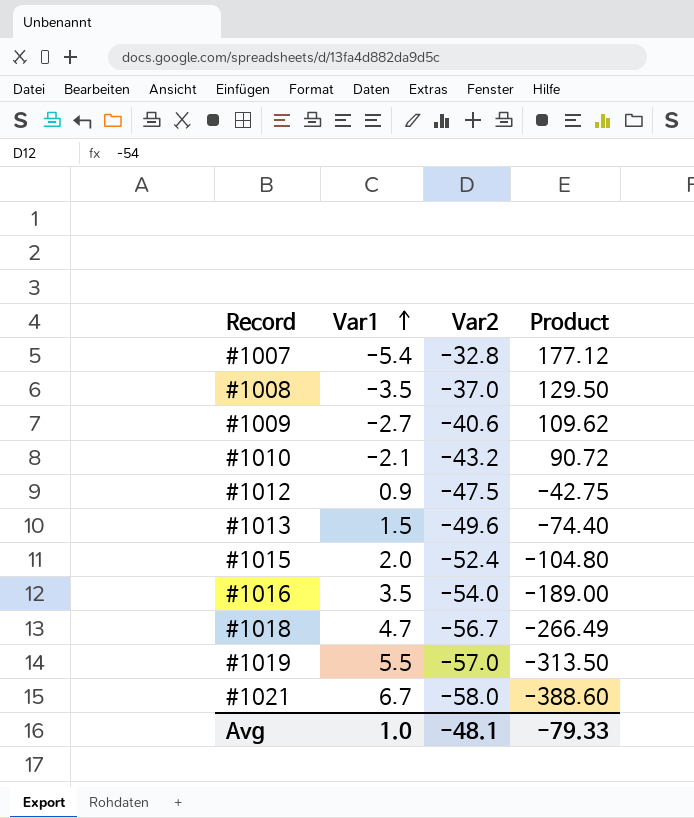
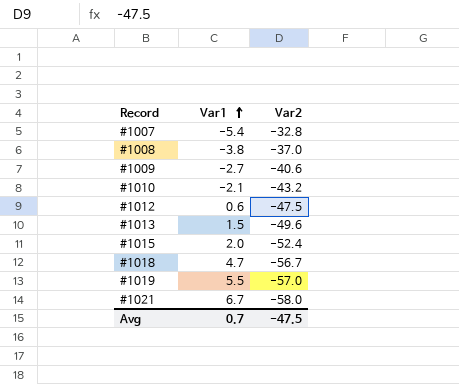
column Product | formula: [Var1] * [Var2] -> none
row #1016: 3.5 | -54.0 | -189.00 -> none
#1008 | Var1: -3.5 -> -3.8
#1012 | Var1: 0.9 -> 0.6
Avg | Var1: 1.0 -> 0.7
Avg | Var2: -48.1 -> -47.5

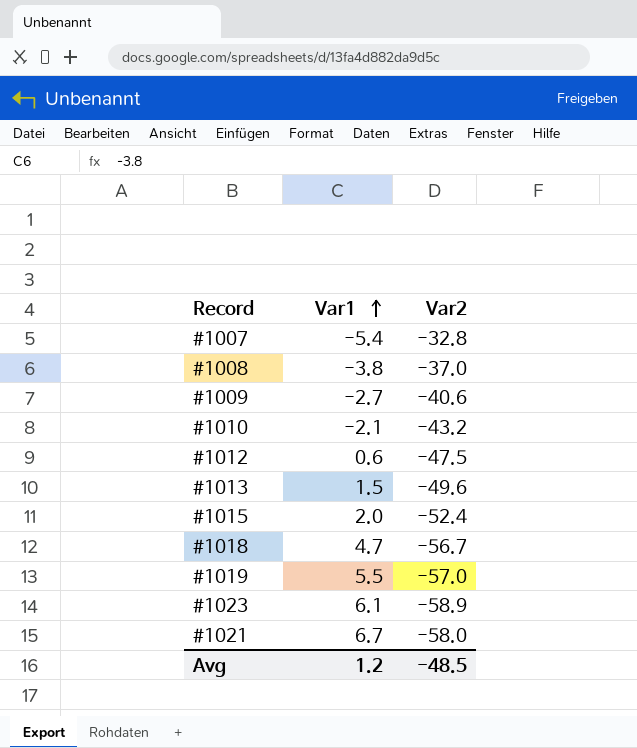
row #1023: none -> 6.1 | -58.9
Avg | Var1: 0.7 -> 1.2
Avg | Var2: -47.5 -> -48.5

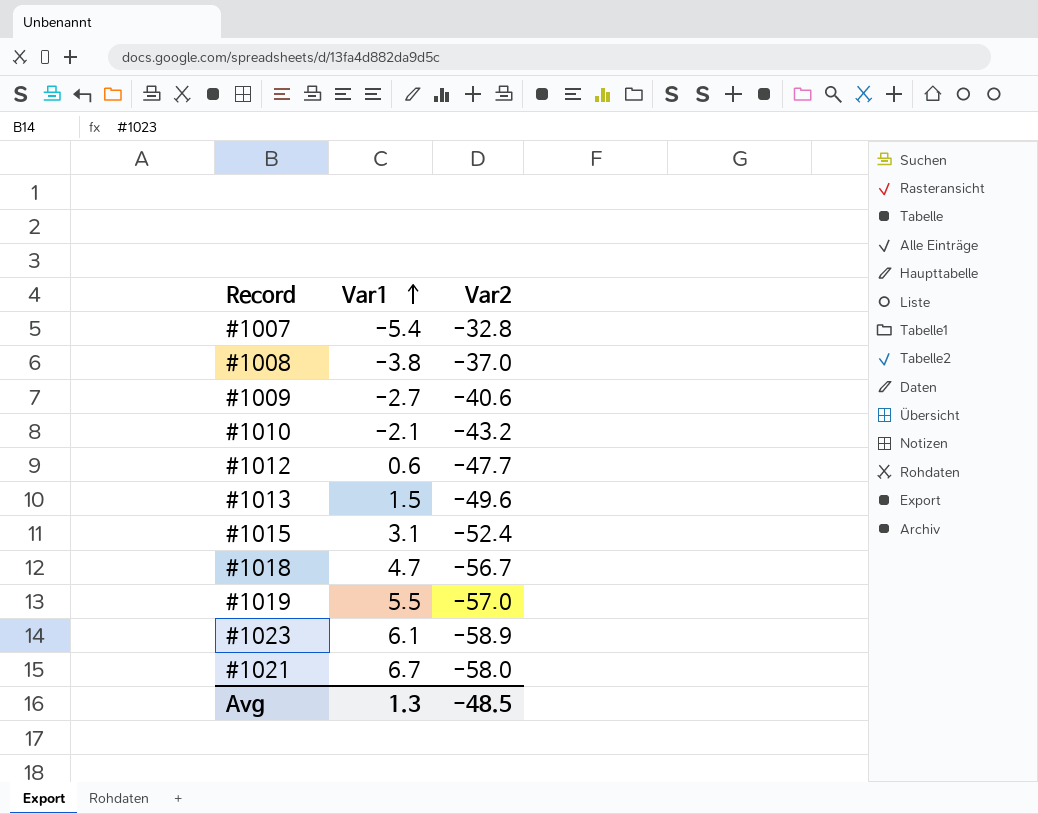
#1012 | Var2: -47.5 -> -47.7
#1015 | Var1: 2.0 -> 3.1
Avg | Var1: 1.2 -> 1.3

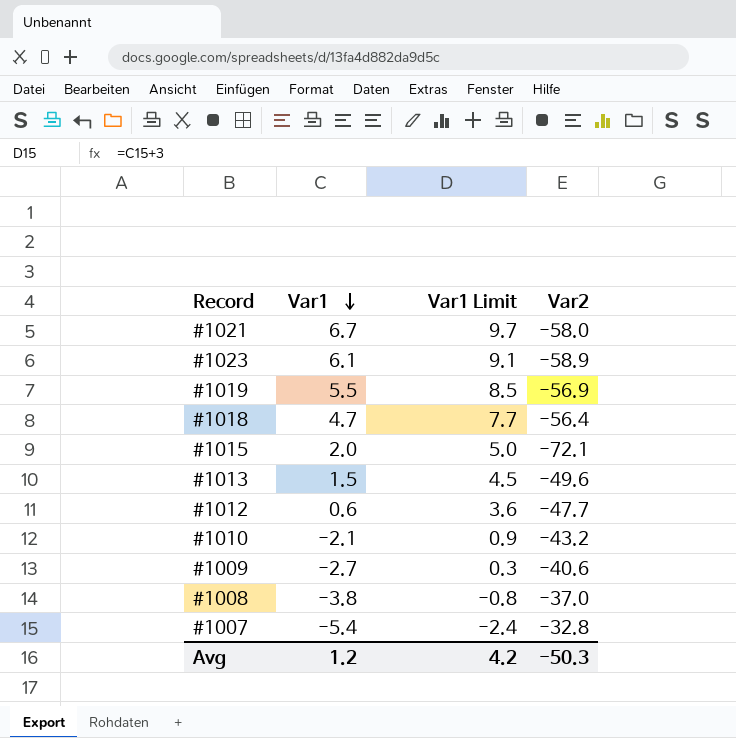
row order: Var1 ascending -> Var1 descending
column Var1 Limit | formula: none -> [Var1] + 3
#1019 | Var2: -57.0 -> -56.9
#1018 | Var2: -56.7 -> -56.4
#1015 | Var1: 3.1 -> 2.0
#1015 | Var2: -52.4 -> -72.1
Avg | Var1: 1.3 -> 1.2
Avg | Var2: -48.5 -> -50.3

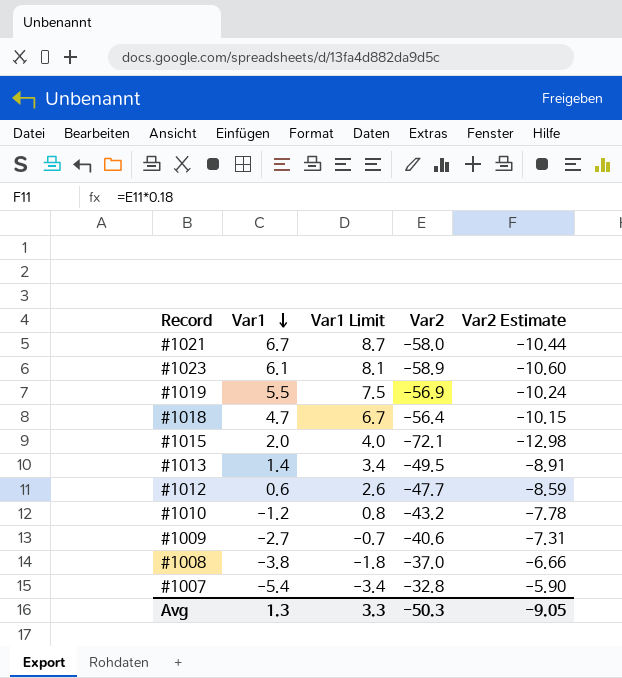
column Var1 Limit | formula: [Var1] + 3 -> [Var1] + 2
column Var2 Estimate | formula: none -> [Var2] * 0.18
#1013 | Var1: 1.5 -> 1.4
#1013 | Var2: -49.6 -> -49.5
#1010 | Var1: -2.1 -> -1.2
Avg | Var1: 1.2 -> 1.3
Avg | Var1 Limit: 4.2 -> 3.3

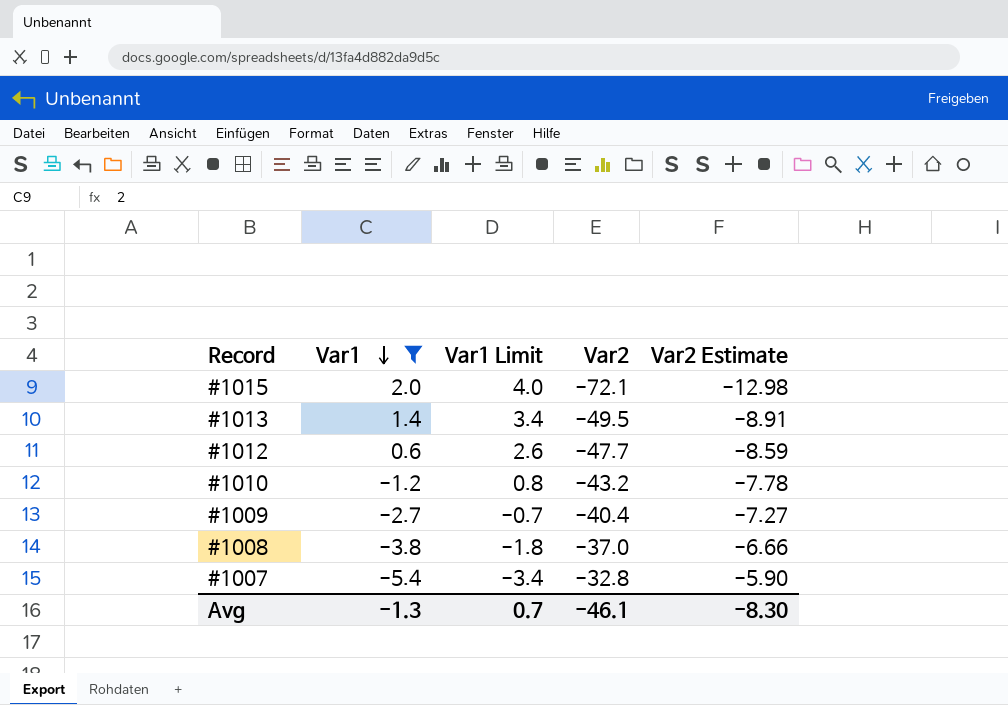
filter: none -> Var1 <= 2.0
#1009 | Var2: -40.6 -> -40.4
#1009 | Var2 Estimate: -7.31 -> -7.27
Avg | Var1: 1.3 -> -1.3
Avg | Var1 Limit: 3.3 -> 0.7
Avg | Var2: -50.3 -> -46.1
Avg | Var2 Estimate: -9.05 -> -8.30

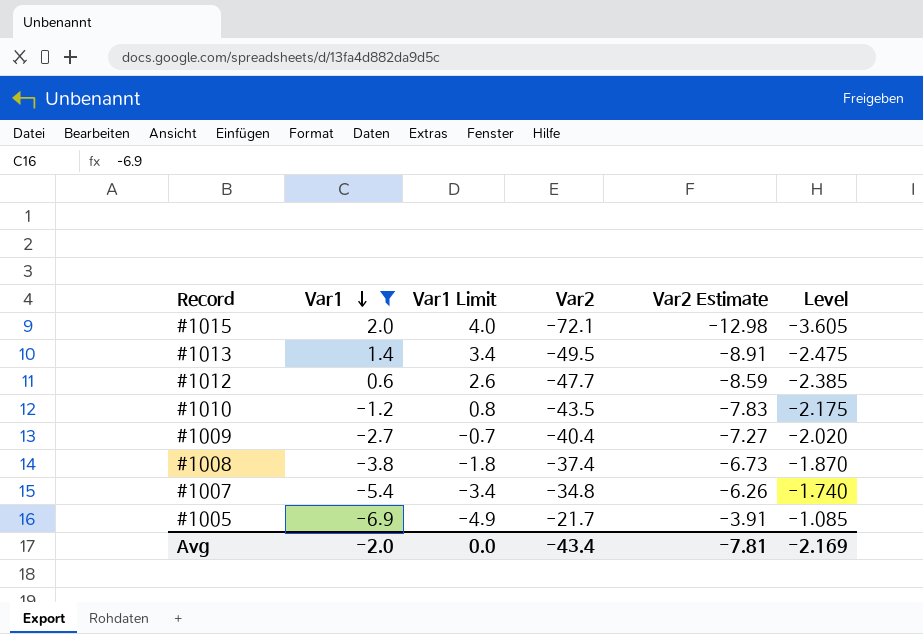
column Level | formula: none -> [Var2] * 0.05
#1010 | Var2: -43.2 -> -43.5
#1010 | Var2 Estimate: -7.78 -> -7.83
#1008 | Var2: -37.0 -> -37.4
#1008 | Var2 Estimate: -6.66 -> -6.73
#1007 | Var2: -32.8 -> -34.8
#1007 | Var2 Estimate: -5.90 -> -6.26
row #1005: none -> -6.9 | -4.9 | -21.7 | -3.91 | -1.085
Avg | Var1: -1.3 -> -2.0
Avg | Var1 Limit: 0.7 -> 0.0
Avg | Var2: -46.1 -> -43.4
Avg | Var2 Estimate: -8.30 -> -7.81

